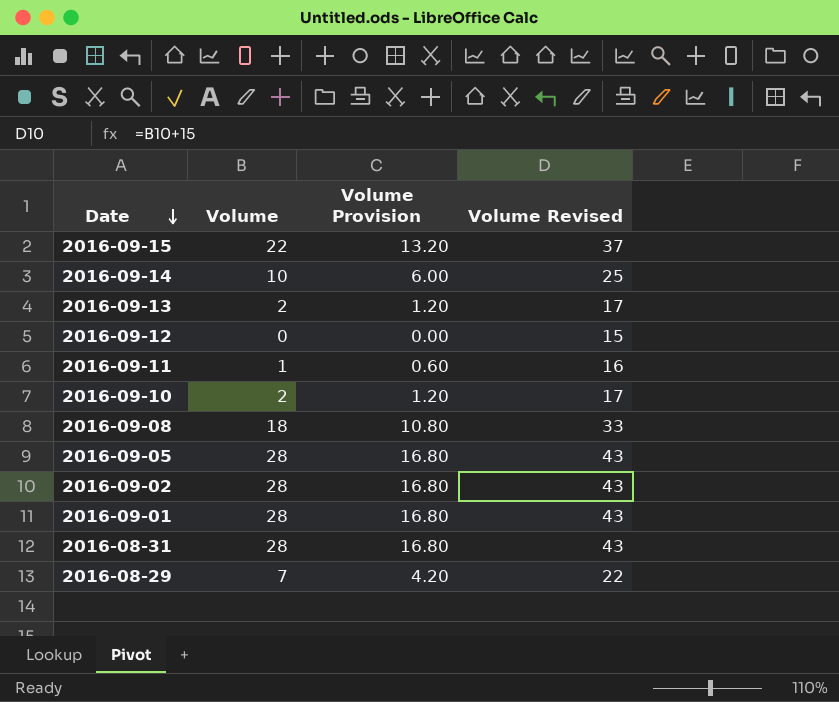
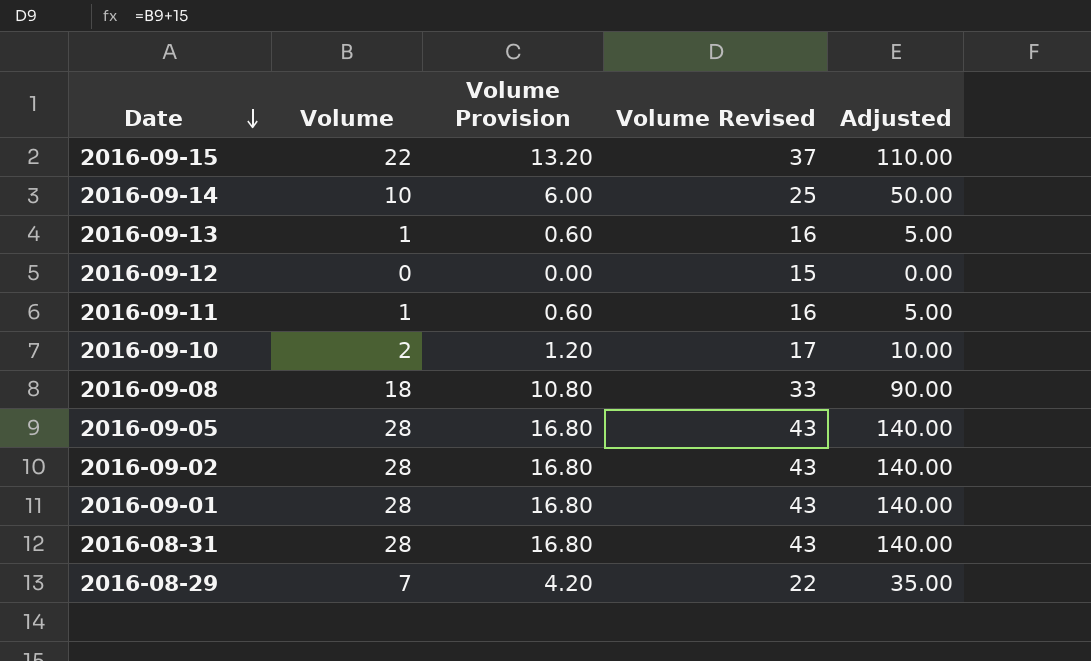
column Adjusted | formula: none -> [Volume] * 5
2016-09-13 | Volume: 2 -> 1
2016-09-13 | Volume Provision: 1.20 -> 0.60
2016-09-13 | Volume Revised: 17 -> 16

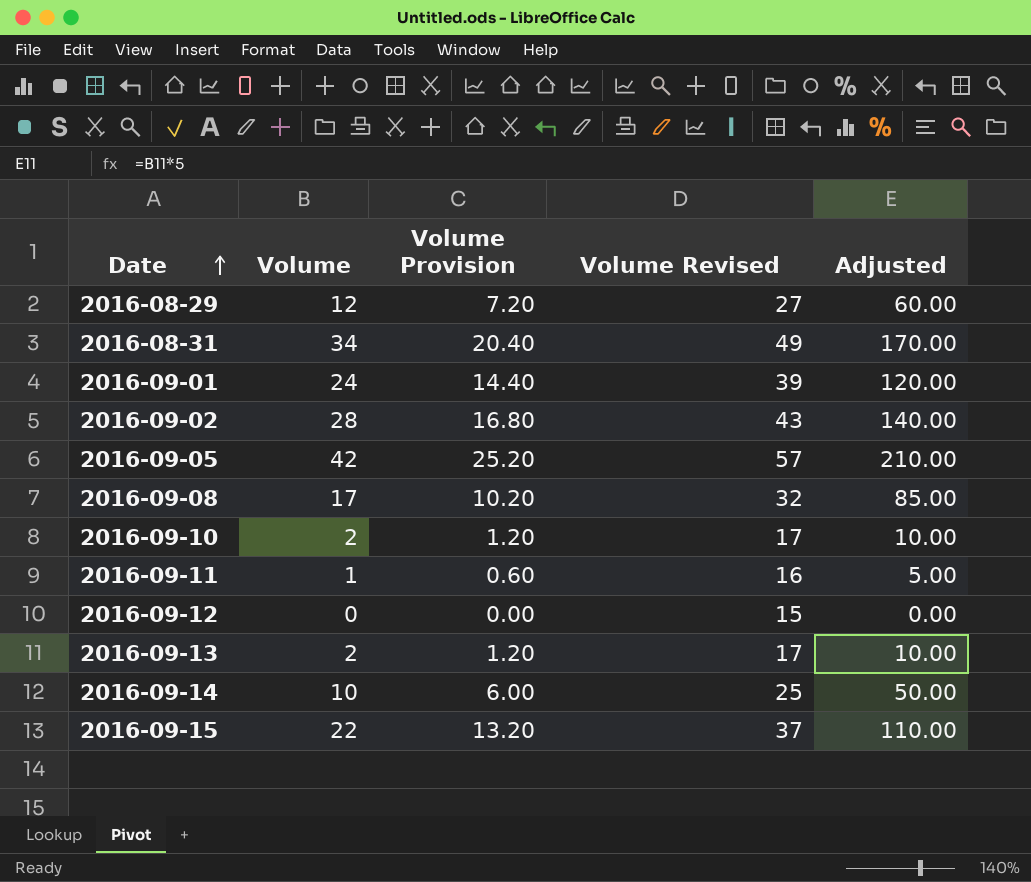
row order: Date descending -> Date ascending
2016-08-29 | Volume: 7 -> 12
2016-08-29 | Volume Provision: 4.20 -> 7.20
2016-08-29 | Volume Revised: 22 -> 27
2016-08-29 | Adjusted: 35.00 -> 60.00
2016-08-31 | Volume: 28 -> 34
2016-08-31 | Volume Provision: 16.80 -> 20.40
2016-08-31 | Volume Revised: 43 -> 49
2016-08-31 | Adjusted: 140.00 -> 170.00
2016-09-01 | Volume: 28 -> 24
2016-09-01 | Volume Provision: 16.80 -> 14.40
2016-09-01 | Volume Revised: 43 -> 39
2016-09-01 | Adjusted: 140.00 -> 120.00
2016-09-05 | Volume: 28 -> 42
2016-09-05 | Volume Provision: 16.80 -> 25.20
2016-09-05 | Volume Revised: 43 -> 57
2016-09-05 | Adjusted: 140.00 -> 210.00
2016-09-08 | Volume: 18 -> 17
2016-09-08 | Volume Provision: 10.80 -> 10.20
2016-09-08 | Volume Revised: 33 -> 32
2016-09-08 | Adjusted: 90.00 -> 85.00
2016-09-13 | Volume: 1 -> 2
2016-09-13 | Volume Provision: 0.60 -> 1.20
2016-09-13 | Volume Revised: 16 -> 17
2016-09-13 | Adjusted: 5.00 -> 10.00

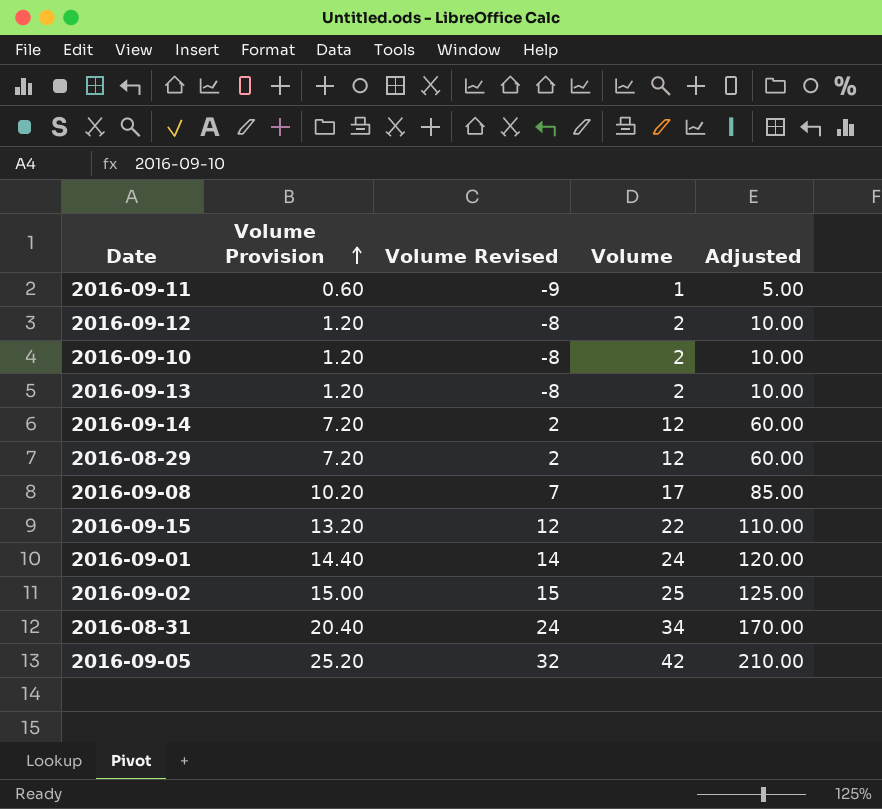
row order: Date ascending -> Volume Provision ascending
column Volume Revised | formula: [Volume] + 15 -> [Volume] - 10
column Volume | position: 2 -> 4
2016-09-12 | Volume Provision: 0.00 -> 1.20
2016-09-12 | Volume: 0 -> 2
2016-09-12 | Adjusted: 0.00 -> 10.00
2016-09-14 | Volume Provision: 6.00 -> 7.20
2016-09-14 | Volume: 10 -> 12
2016-09-14 | Adjusted: 50.00 -> 60.00
2016-09-02 | Volume Provision: 16.80 -> 15.00
2016-09-02 | Volume: 28 -> 25
2016-09-02 | Adjusted: 140.00 -> 125.00

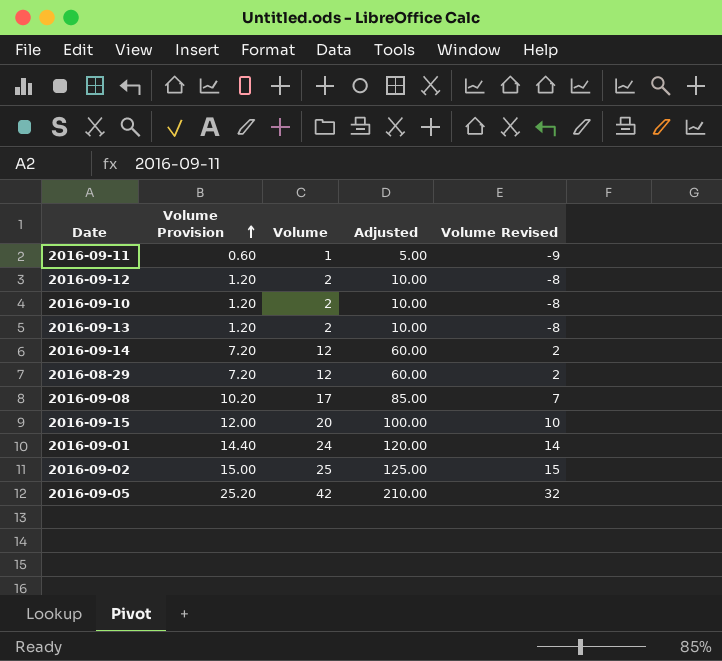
column Volume Revised | position: 3 -> 5
row 2016-08-31: 20.40 | 24 | 34 | 170.00 -> none
2016-09-15 | Volume Provision: 13.20 -> 12.00
2016-09-15 | Volume: 22 -> 20
2016-09-15 | Adjusted: 110.00 -> 100.00
2016-09-15 | Volume Revised: 12 -> 10

